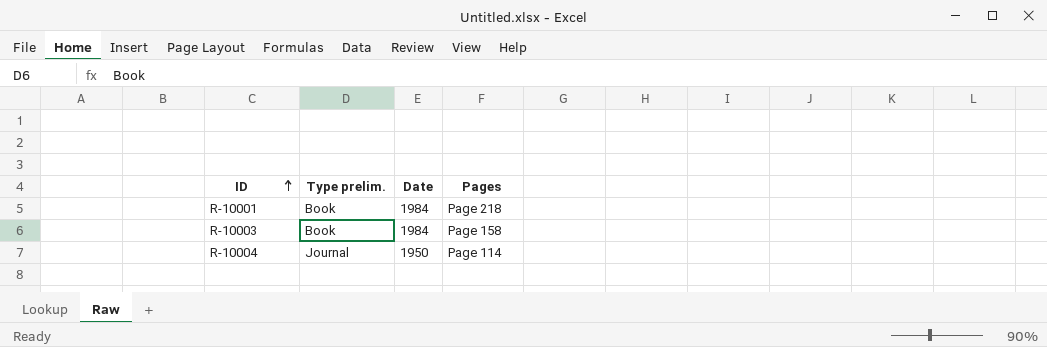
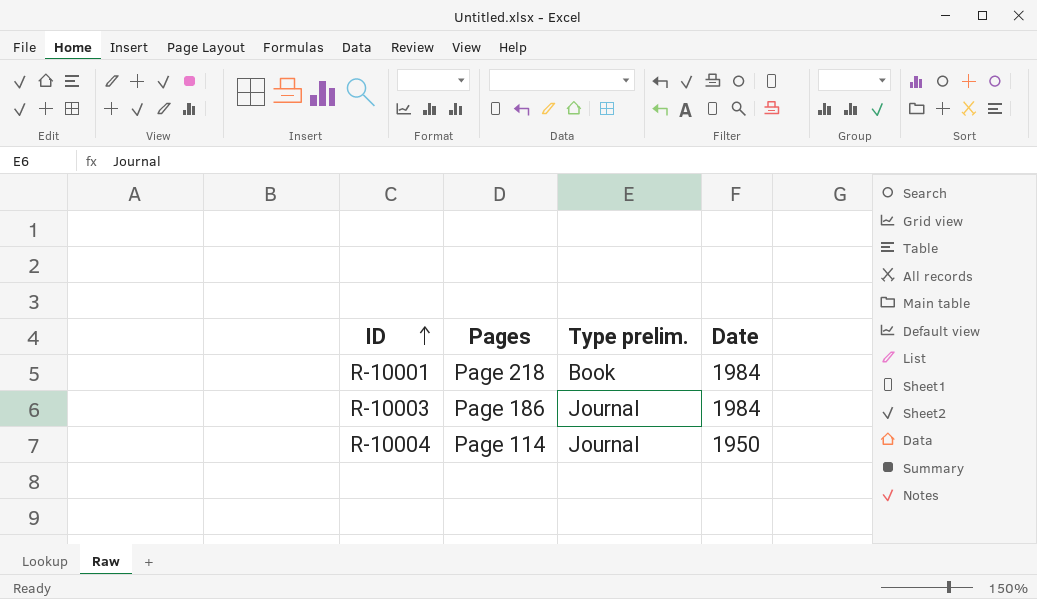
column Pages | position: 4 -> 2
R-10003 | Pages: Page 158 -> Page 186
R-10003 | Type prelim.: Book -> Journal

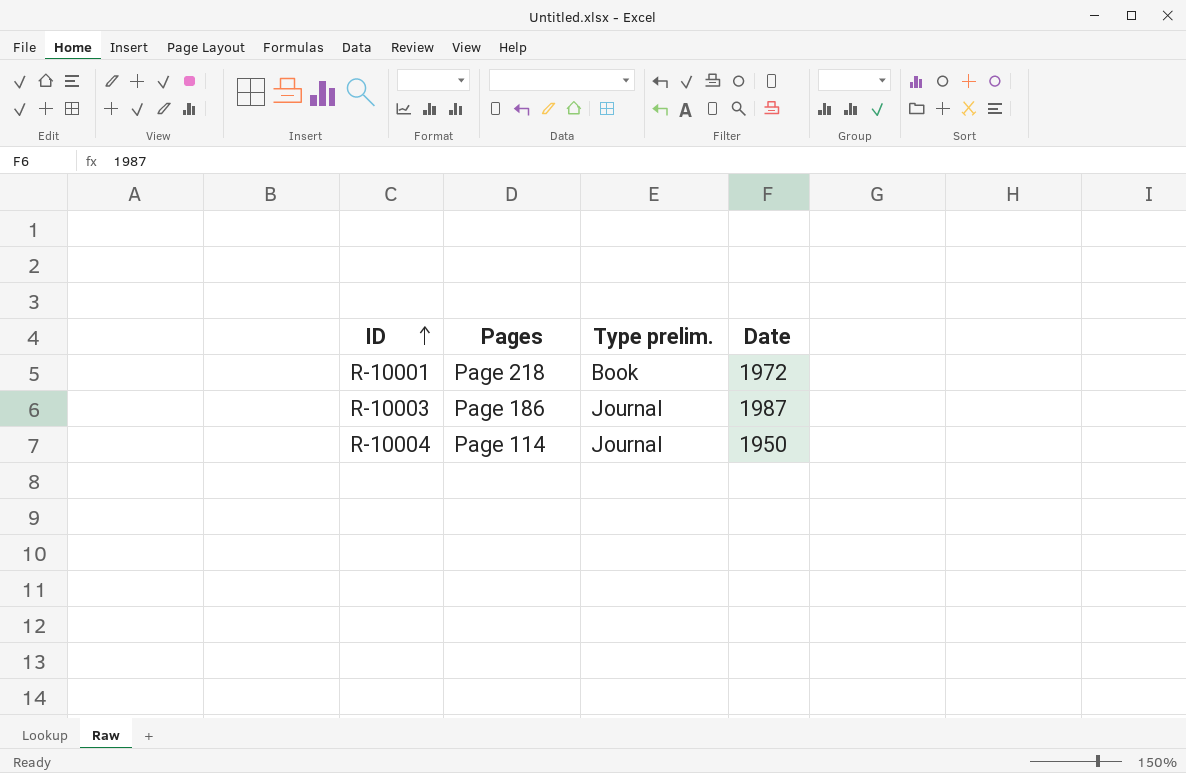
R-10001 | Date: 1984 -> 1972
R-10003 | Date: 1984 -> 1987

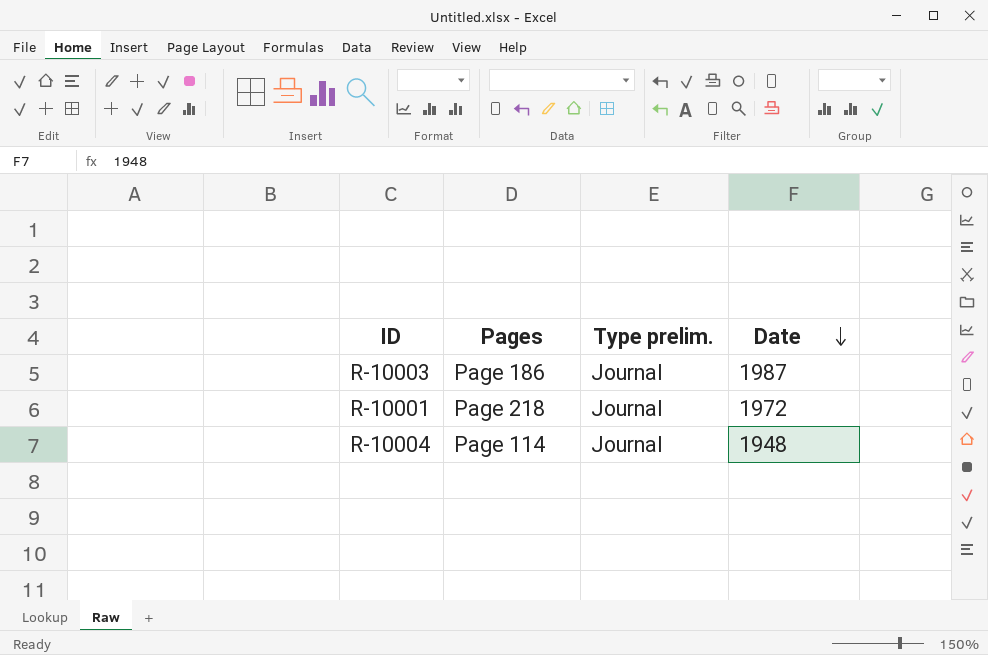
row order: ID ascending -> Date descending
R-10001 | Type prelim.: Book -> Journal
R-10004 | Date: 1950 -> 1948

